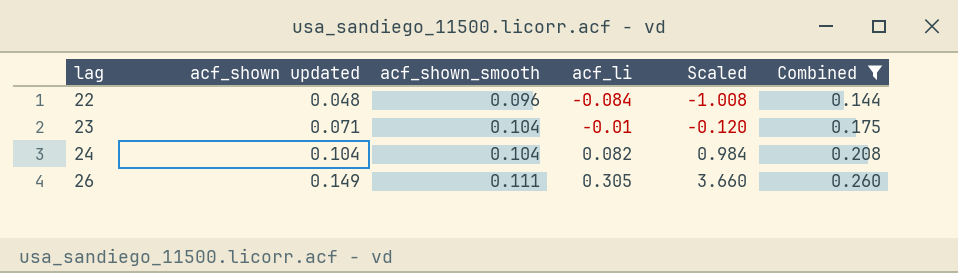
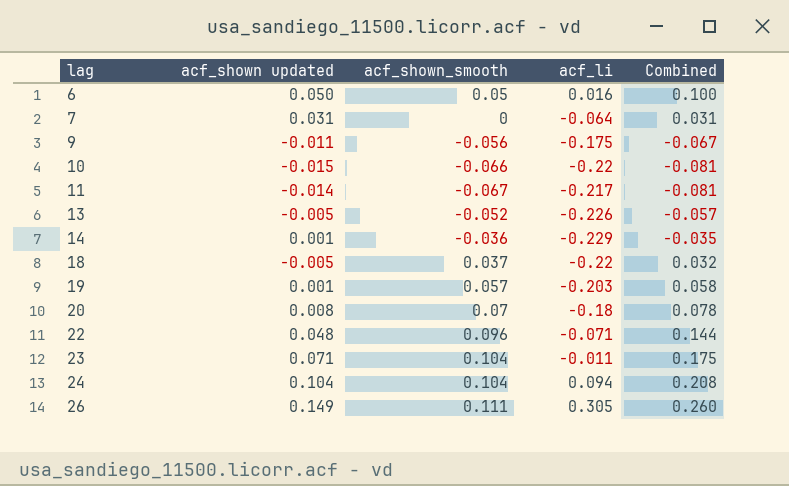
filter: Combined >= 0.144 -> none
column Scaled | formula: [acf_li] * 12 -> none
22 | acf_li: -0.084 -> -0.071
23 | acf_li: -0.01 -> -0.011
24 | acf_li: 0.082 -> 0.094

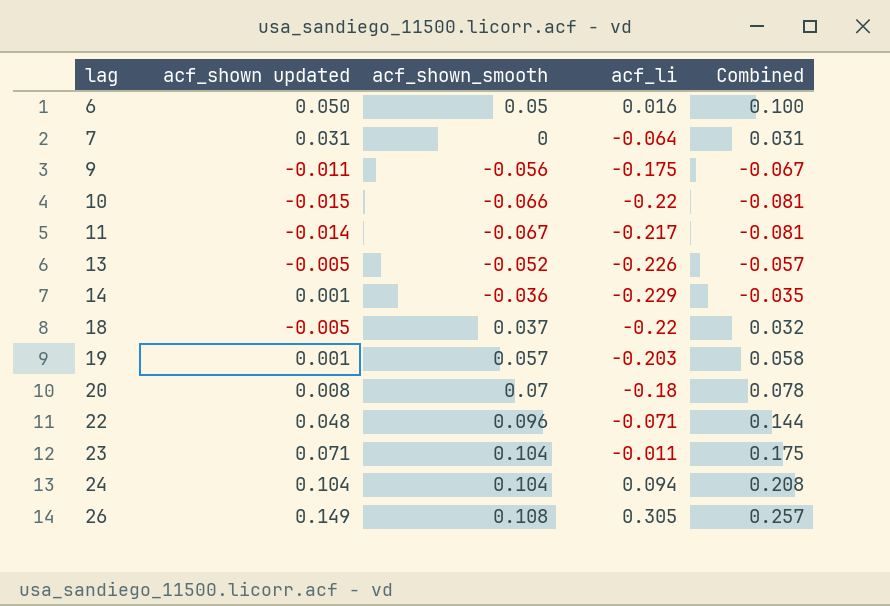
26 | acf_shown_smooth: 0.111 -> 0.108
26 | Combined: 0.260 -> 0.257

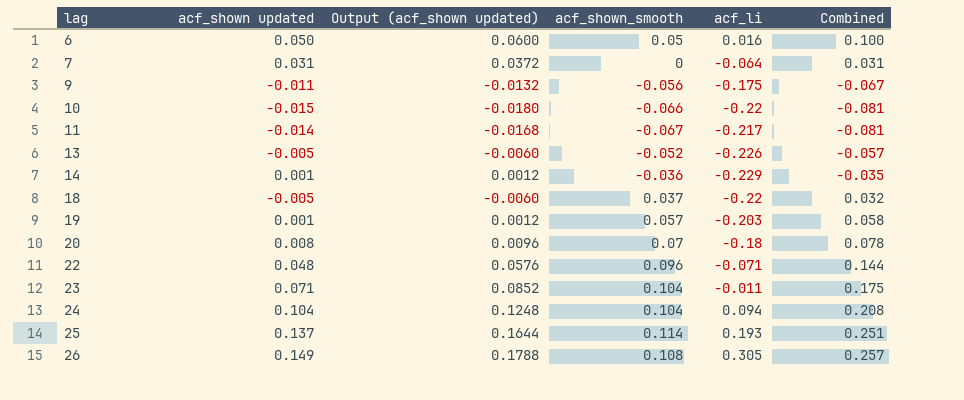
column Output (acf_shown updated) | formula: none -> [acf_shown updated] * 1.2
row 25: none -> 0.137 | 0.1644 | 0.114 | 0.193 | 0.251

